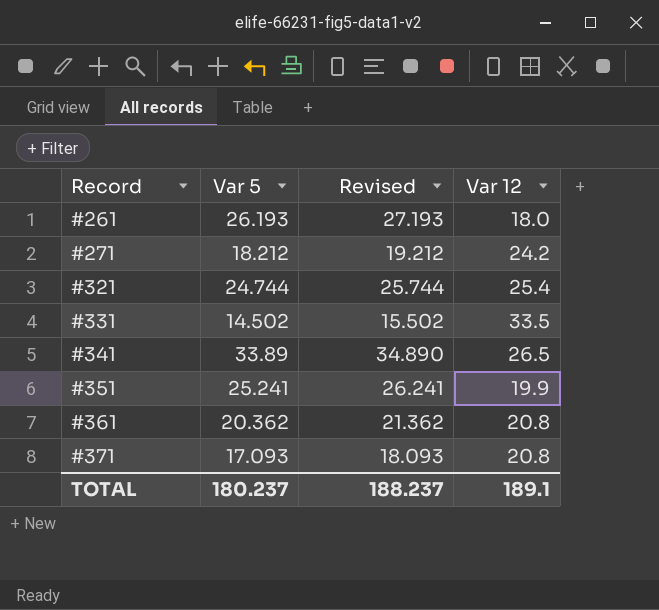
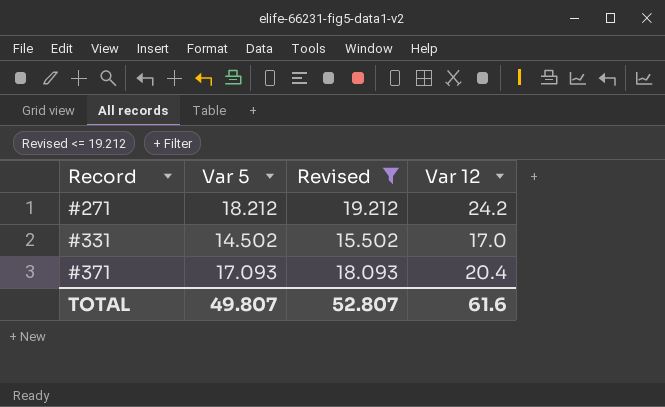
filter: none -> Revised <= 19.212
#331 | Var 12: 33.5 -> 17.0
#371 | Var 12: 20.8 -> 20.4
TOTAL | Var 5: 180.237 -> 49.807
TOTAL | Revised: 188.237 -> 52.807
TOTAL | Var 12: 189.1 -> 61.6

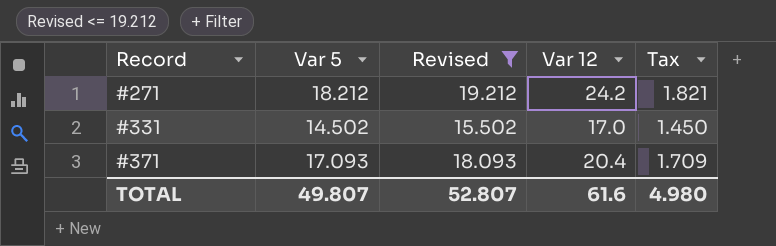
column Tax | formula: none -> [Var 5] * 0.1

